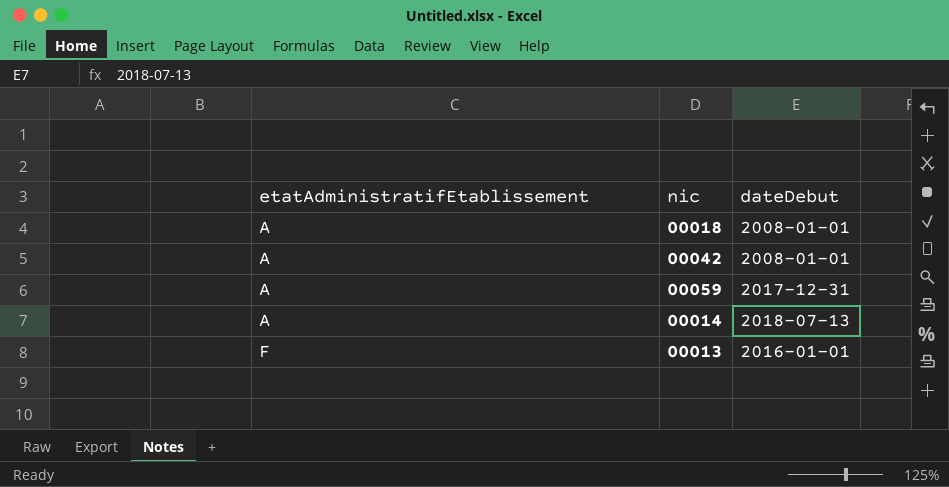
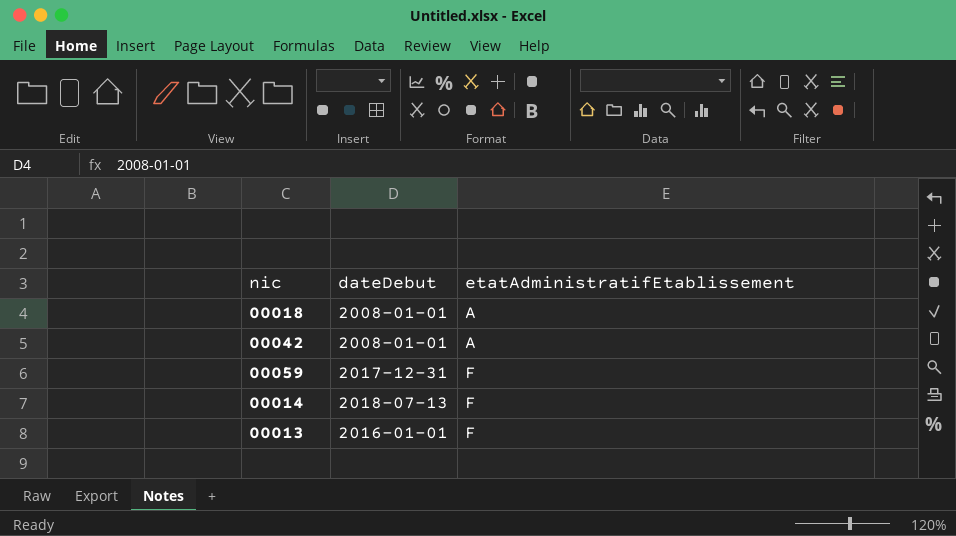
column etatAdministratifEtablissement | position: 1 -> 3
00059 | etatAdministratifEtablissement: A -> F
00014 | etatAdministratifEtablissement: A -> F

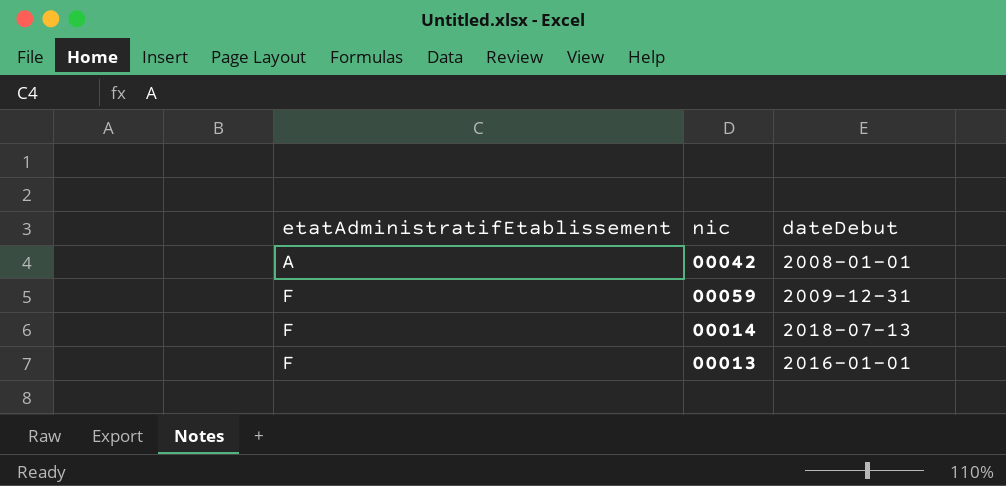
column etatAdministratifEtablissement | position: 3 -> 1
row 00018: 2008-01-01 | A -> none
00059 | dateDebut: 2017-12-31 -> 2009-12-31

